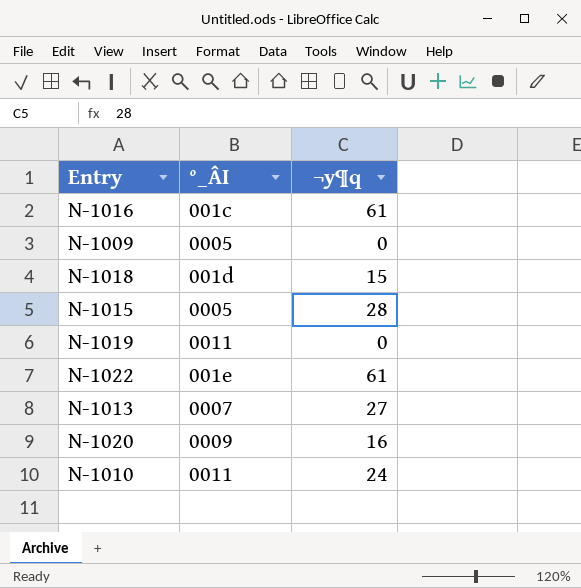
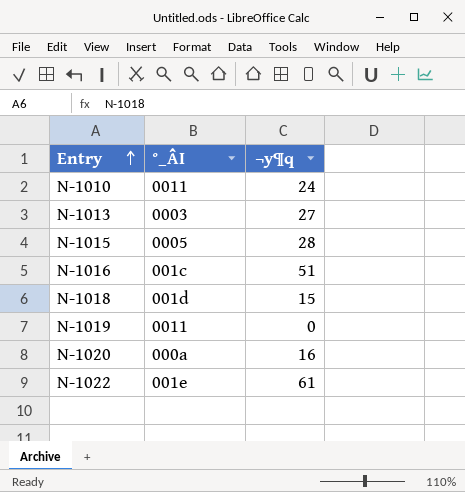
row order: none -> Entry ascending
row N-1009: 0005 | 0 -> none
N-1013 | °_ÂI: 0007 -> 0003
N-1016 | ¬y¶q: 61 -> 51
N-1020 | °_ÂI: 0009 -> 000a

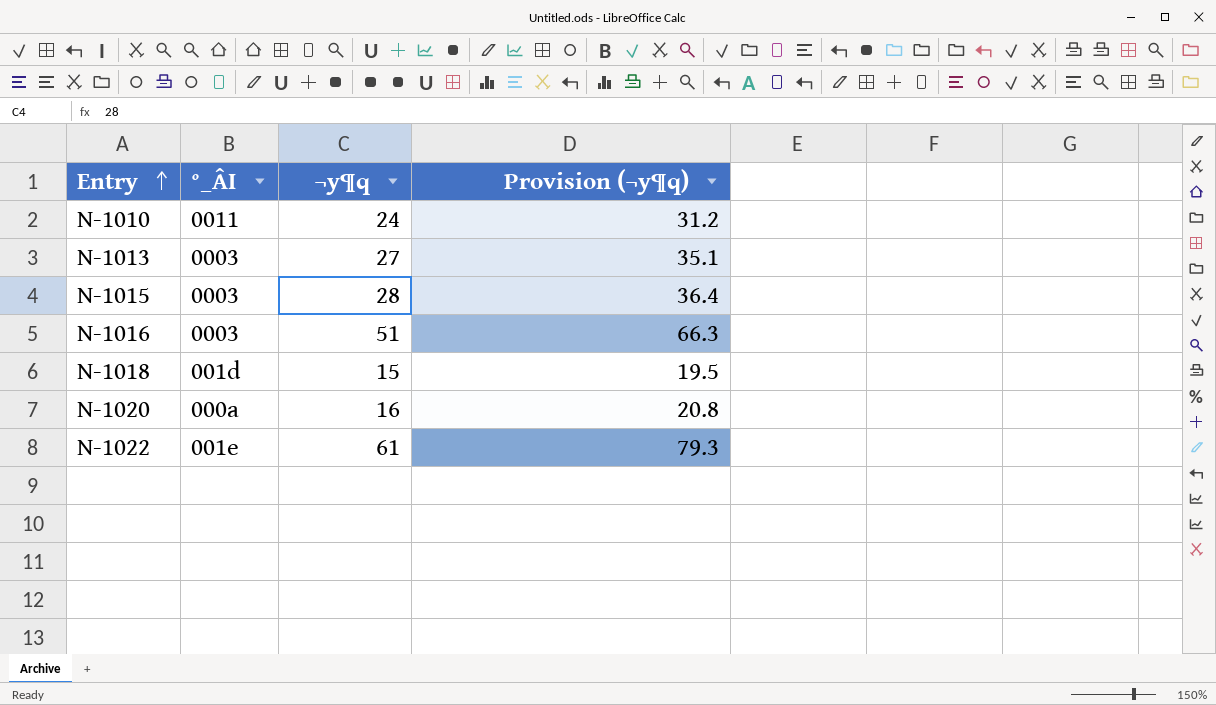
column Provision (¬y¶q) | formula: none -> [¬y¶q] * 1.3
row N-1019: 0011 | 0 -> none
N-1015 | °_ÂI: 0005 -> 0003
N-1016 | °_ÂI: 001c -> 0003

